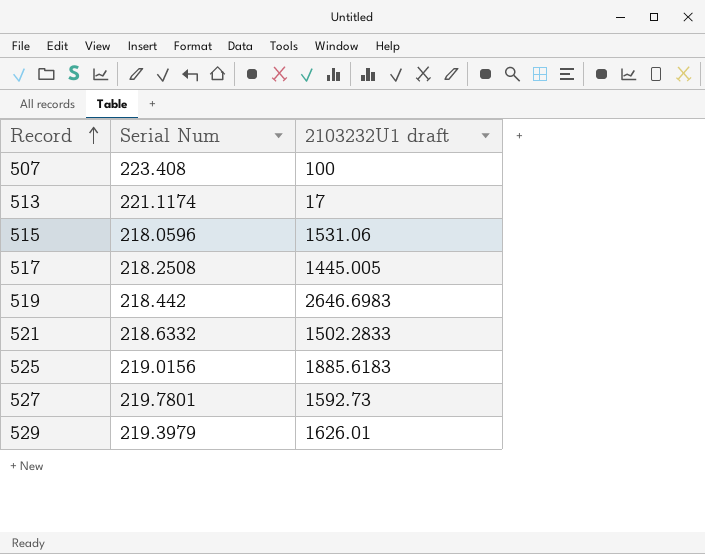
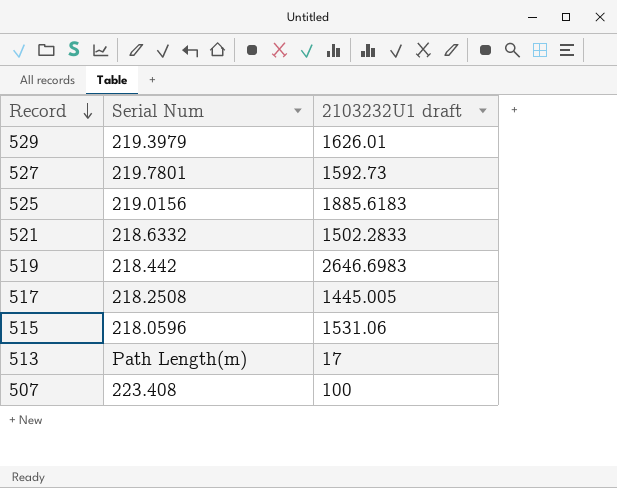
row order: Record ascending -> Record descending
513 | Serial Num: 221.1174 -> Path Length(m)

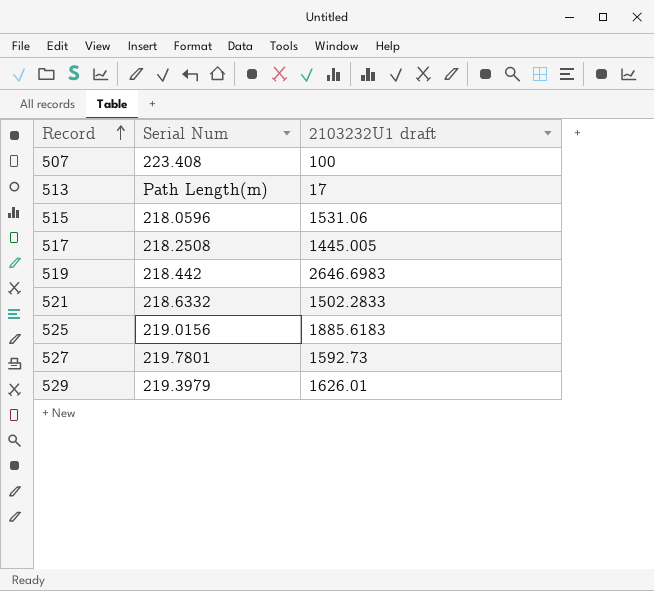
row order: Record descending -> Record ascending

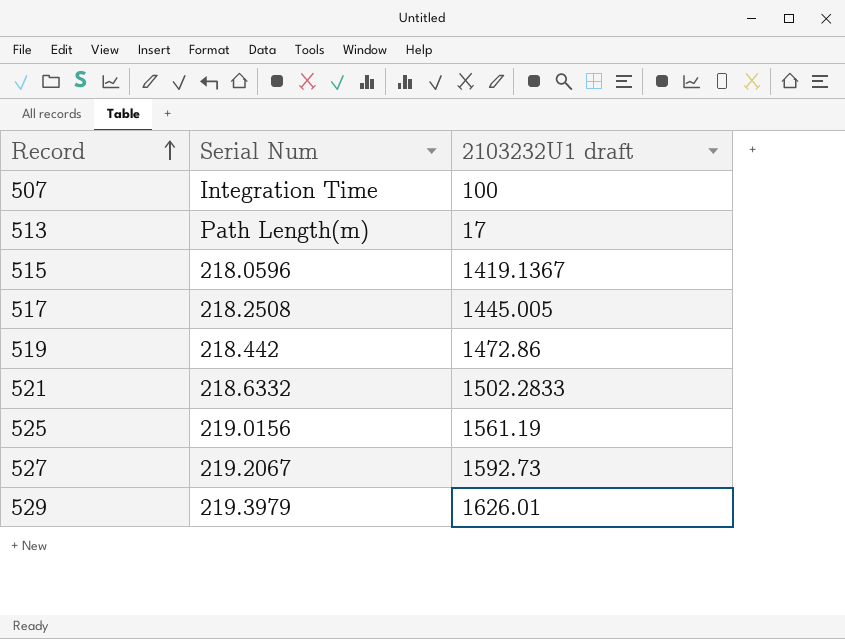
507 | Serial Num: 223.408 -> Integration Time
515 | 2103232U1 draft: 1531.06 -> 1419.1367
519 | 2103232U1 draft: 2646.6983 -> 1472.86
525 | 2103232U1 draft: 1885.6183 -> 1561.19
527 | Serial Num: 219.7801 -> 219.2067

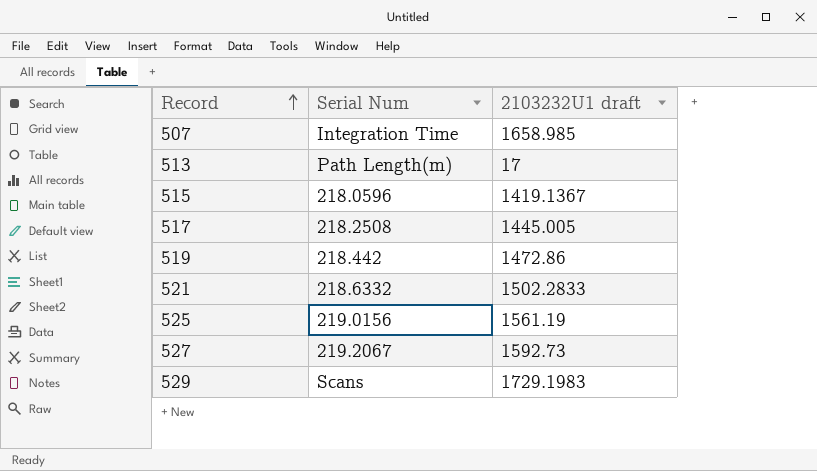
507 | 2103232U1 draft: 100 -> 1658.985
529 | Serial Num: 219.3979 -> Scans
529 | 2103232U1 draft: 1626.01 -> 1729.1983

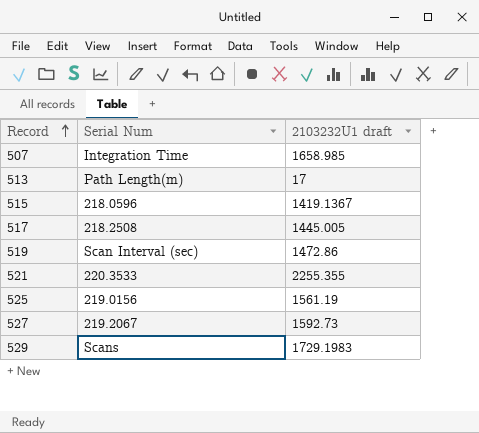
519 | Serial Num: 218.442 -> Scan Interval (sec)
521 | Serial Num: 218.6332 -> 220.3533
521 | 2103232U1 draft: 1502.2833 -> 2255.355

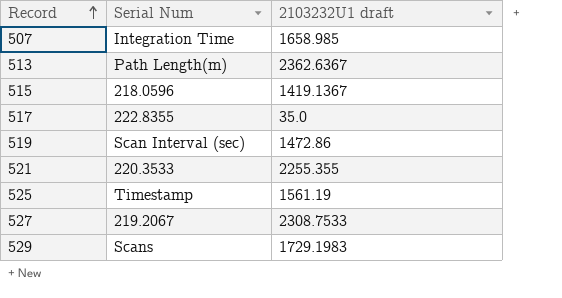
513 | 2103232U1 draft: 17 -> 2362.6367
517 | Serial Num: 218.2508 -> 222.8355
517 | 2103232U1 draft: 1445.005 -> 35.0
525 | Serial Num: 219.0156 -> Timestamp
527 | 2103232U1 draft: 1592.73 -> 2308.7533

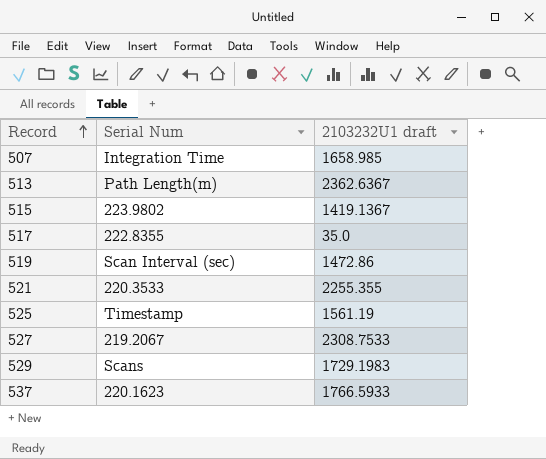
515 | Serial Num: 218.0596 -> 223.9802
row 537: none -> 220.1623 | 1766.5933

